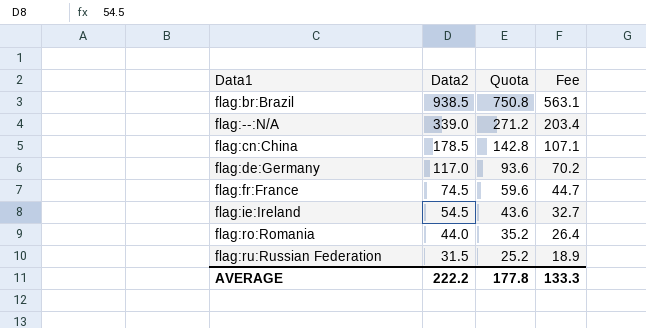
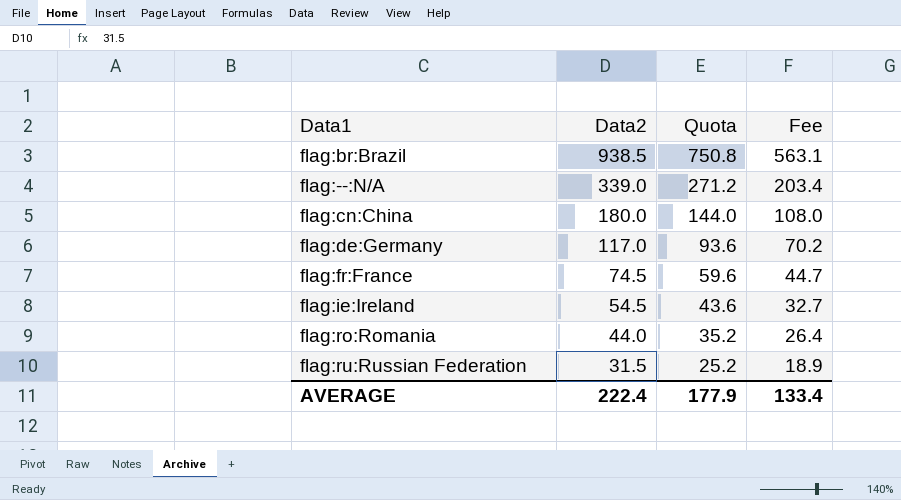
flag:cn:China | Data2: 178.5 -> 180.0
flag:cn:China | Quota: 142.8 -> 144.0
flag:cn:China | Fee: 107.1 -> 108.0
AVERAGE | Data2: 222.2 -> 222.4
AVERAGE | Quota: 177.8 -> 177.9
AVERAGE | Fee: 133.3 -> 133.4

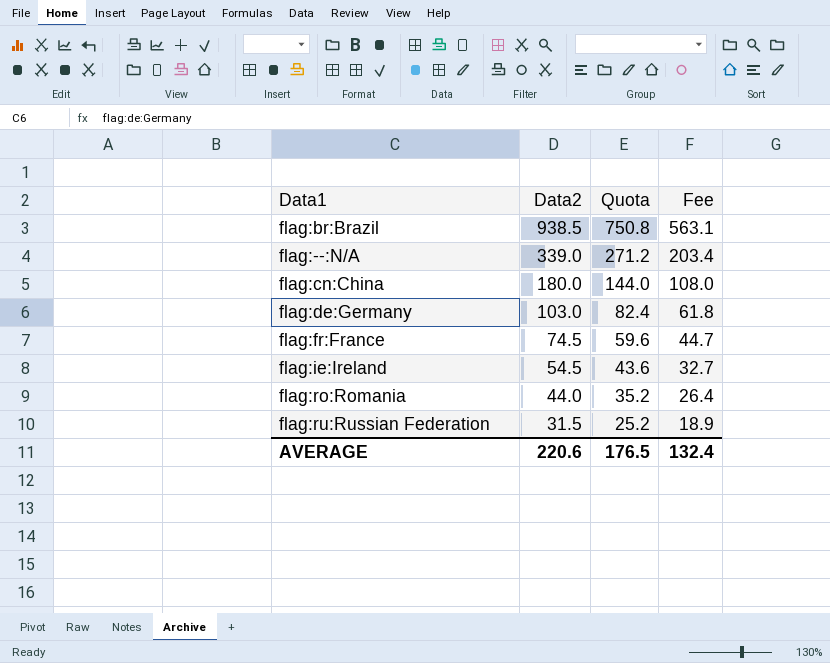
flag:de:Germany | Data2: 117.0 -> 103.0
flag:de:Germany | Quota: 93.6 -> 82.4
flag:de:Germany | Fee: 70.2 -> 61.8
AVERAGE | Data2: 222.4 -> 220.6
AVERAGE | Quota: 177.9 -> 176.5
AVERAGE | Fee: 133.4 -> 132.4

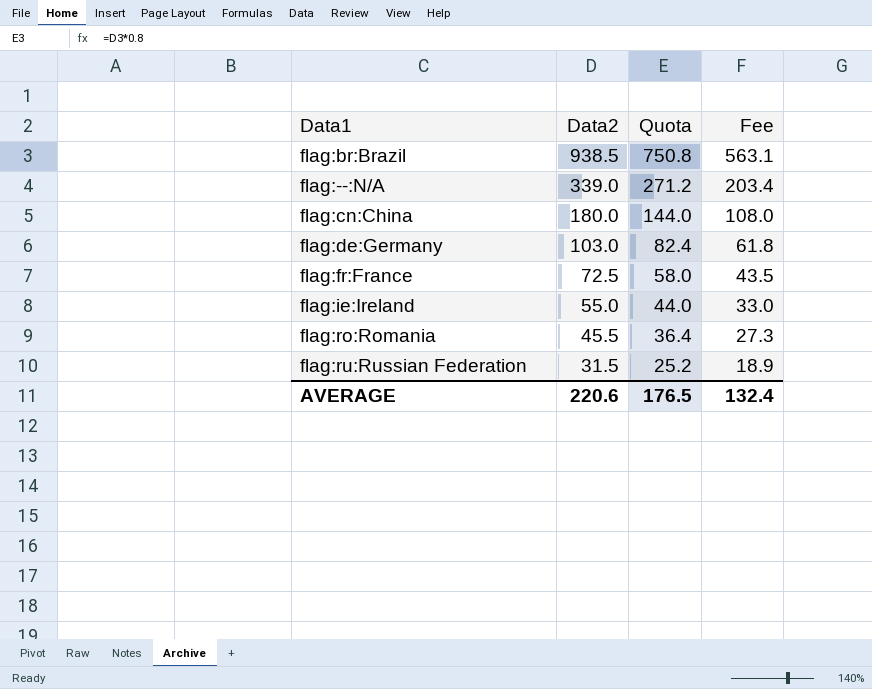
flag:fr:France | Data2: 74.5 -> 72.5
flag:fr:France | Quota: 59.6 -> 58.0
flag:fr:France | Fee: 44.7 -> 43.5
flag:ie:Ireland | Data2: 54.5 -> 55.0
flag:ie:Ireland | Quota: 43.6 -> 44.0
flag:ie:Ireland | Fee: 32.7 -> 33.0
flag:ro:Romania | Data2: 44.0 -> 45.5
flag:ro:Romania | Quota: 35.2 -> 36.4
flag:ro:Romania | Fee: 26.4 -> 27.3

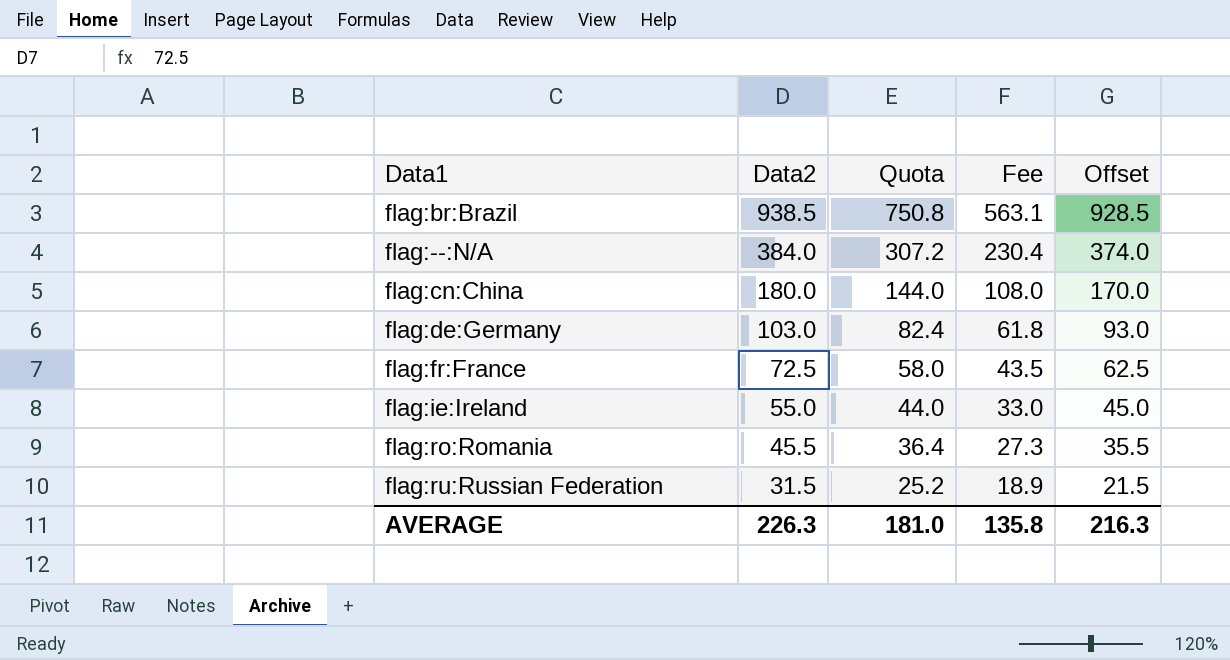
column Offset | formula: none -> [Data2] - 10
flag:--:N/A | Data2: 339.0 -> 384.0
flag:--:N/A | Quota: 271.2 -> 307.2
flag:--:N/A | Fee: 203.4 -> 230.4
AVERAGE | Data2: 220.6 -> 226.3
AVERAGE | Quota: 176.5 -> 181.0
AVERAGE | Fee: 132.4 -> 135.8

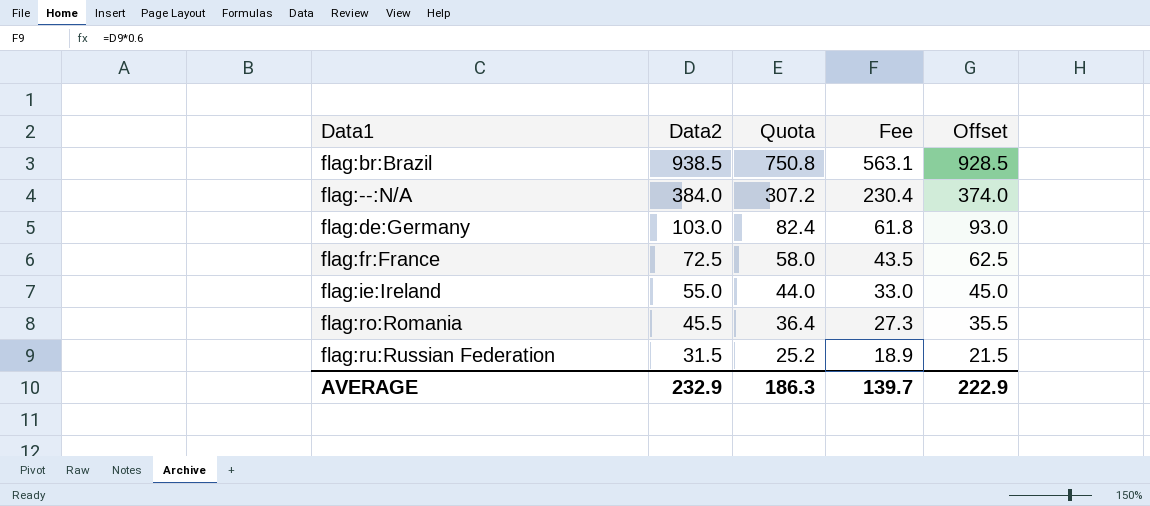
row flag:cn:China: 180.0 | 144.0 | 108.0 | 170.0 -> none
AVERAGE | Data2: 226.3 -> 232.9
AVERAGE | Quota: 181.0 -> 186.3
AVERAGE | Fee: 135.8 -> 139.7
AVERAGE | Offset: 216.3 -> 222.9

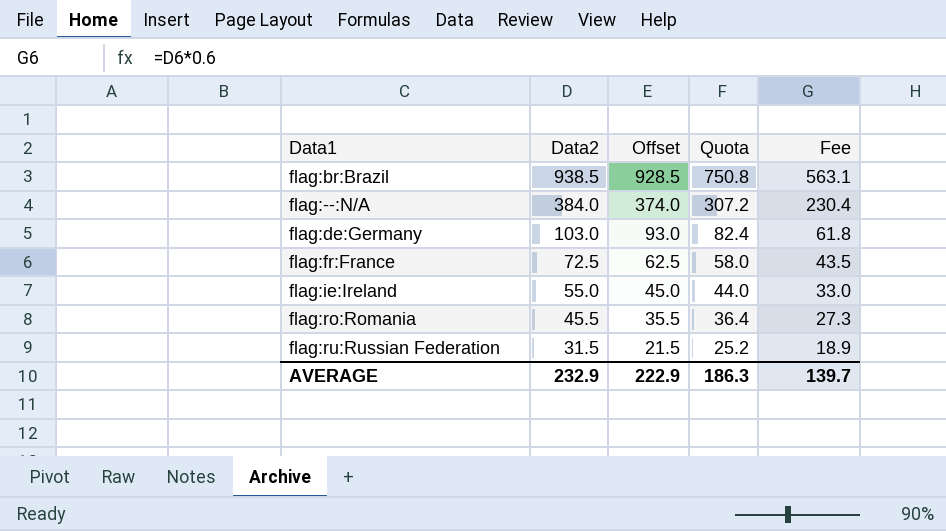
column Offset | position: 5 -> 3

